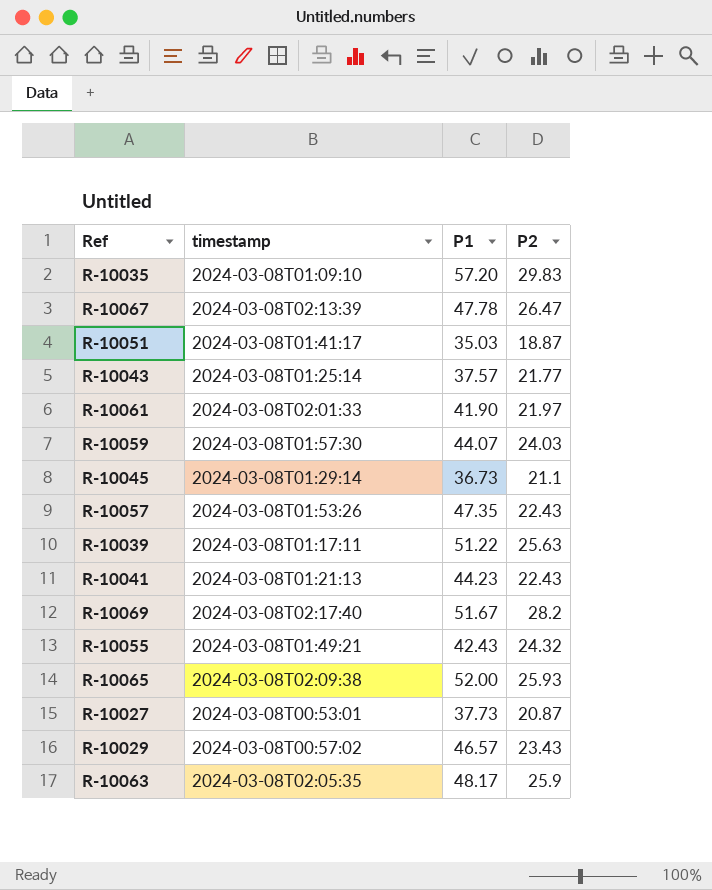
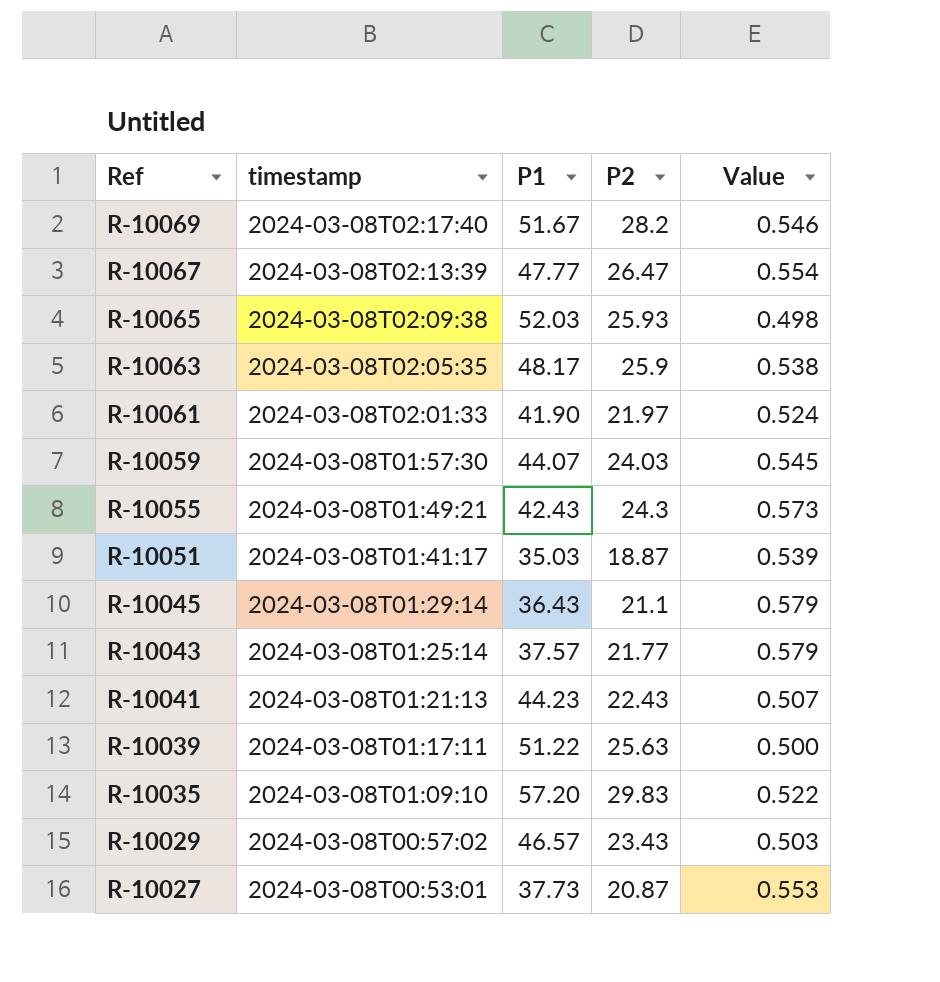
row order: none -> Ref descending
column Value | formula: none -> [P2] / [P1]
row R-10057: 2024-03-08T01:53:26 | 47.35 | 22.43 -> none
R-10067 | P1: 47.78 -> 47.77
R-10065 | P1: 52.00 -> 52.03
R-10055 | P2: 24.32 -> 24.3
R-10045 | P1: 36.73 -> 36.43

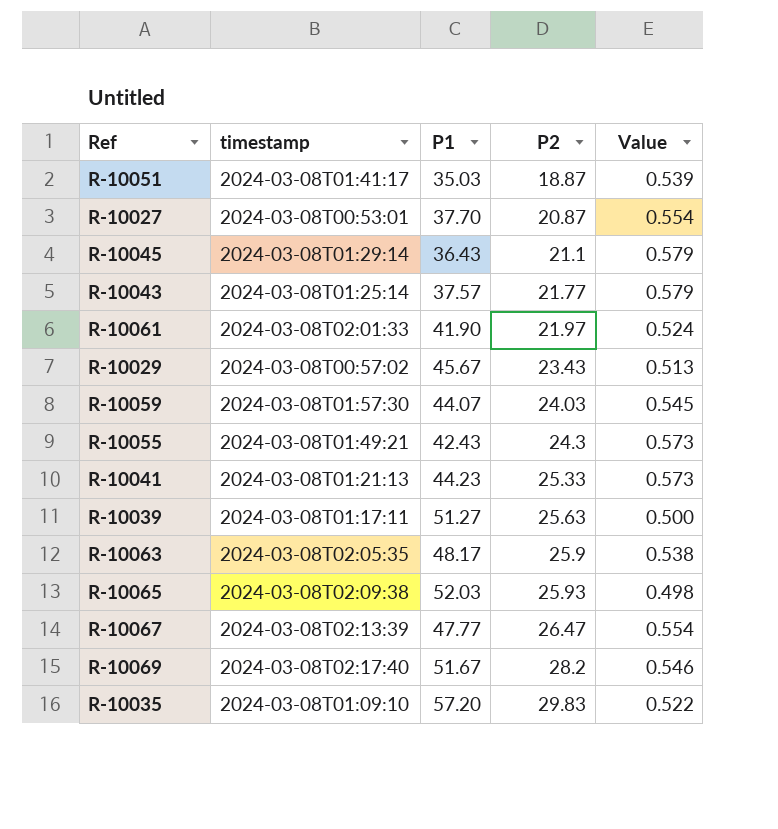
row order: Ref descending -> P2 ascending
R-10027 | P1: 37.73 -> 37.70
R-10027 | Value: 0.553 -> 0.554
R-10029 | P1: 46.57 -> 45.67
R-10029 | Value: 0.503 -> 0.513
R-10041 | P2: 22.43 -> 25.33
R-10041 | Value: 0.507 -> 0.573
R-10039 | P1: 51.22 -> 51.27

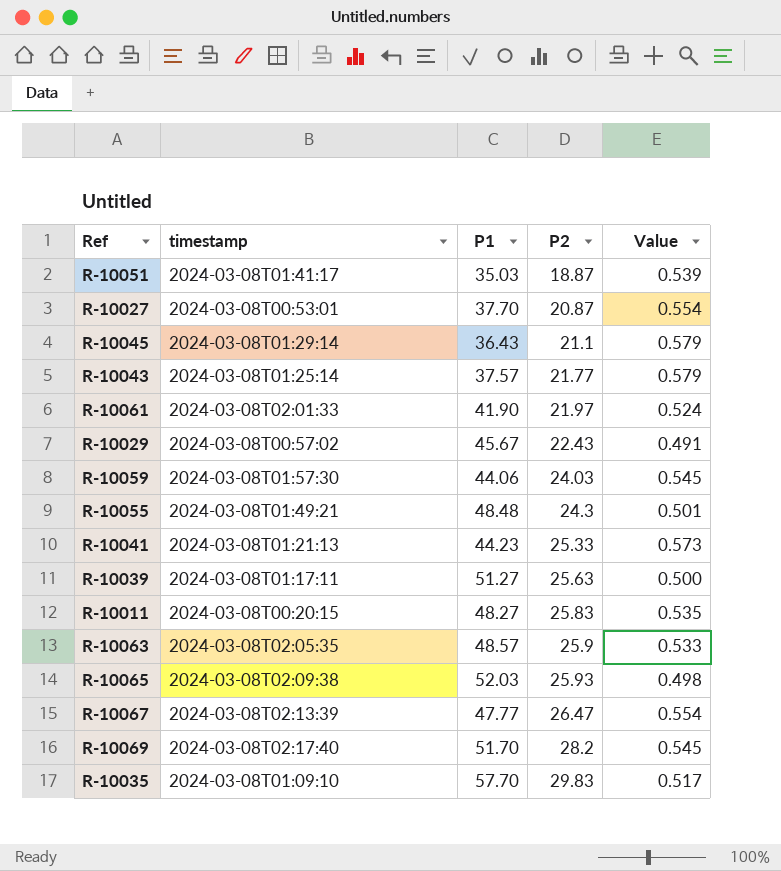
R-10029 | P2: 23.43 -> 22.43
R-10029 | Value: 0.513 -> 0.491
R-10059 | P1: 44.07 -> 44.06
R-10055 | P1: 42.43 -> 48.48
R-10055 | Value: 0.573 -> 0.501
row R-10011: none -> 2024-03-08T00:20:15 | 48.27 | 25.83 | 0.535
R-10063 | P1: 48.17 -> 48.57
R-10063 | Value: 0.538 -> 0.533
R-10069 | P1: 51.67 -> 51.70
R-10069 | Value: 0.546 -> 0.545
R-10035 | P1: 57.20 -> 57.70
R-10035 | Value: 0.522 -> 0.517

